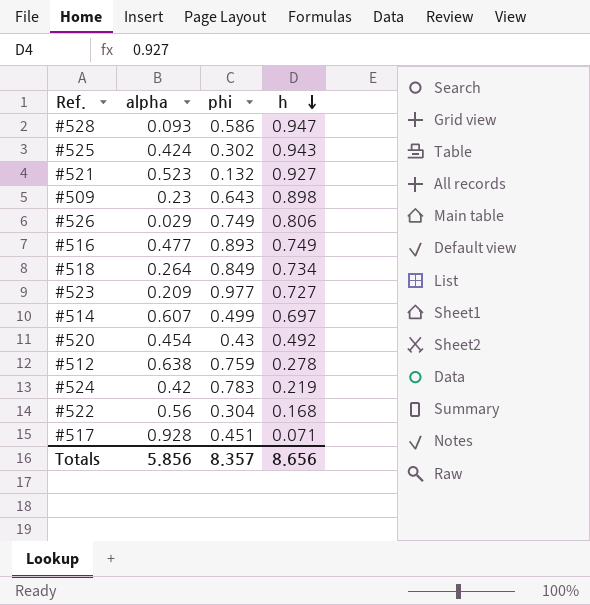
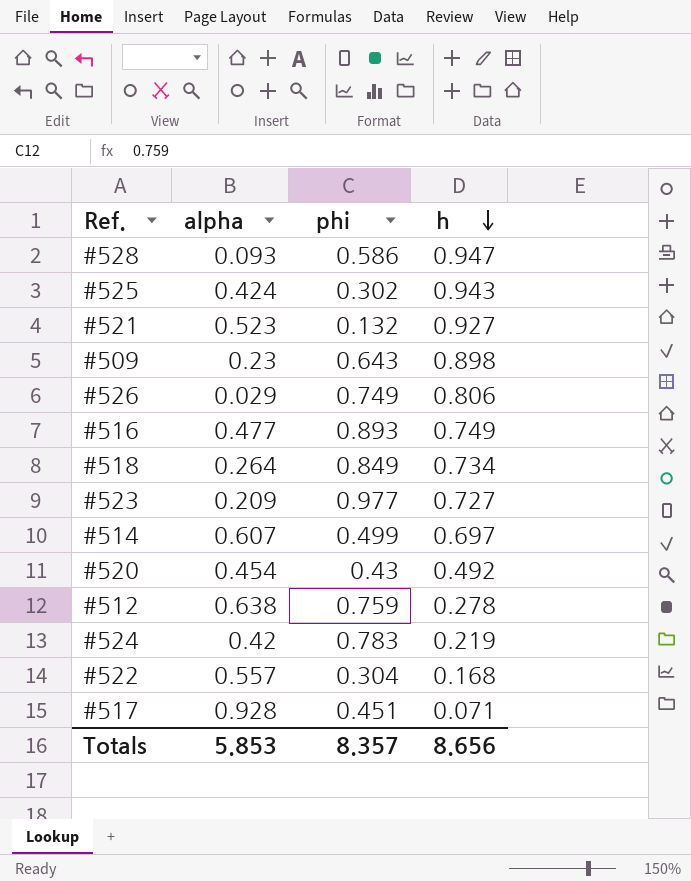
#522 | alpha: 0.56 -> 0.557
Totals | alpha: 5.856 -> 5.853

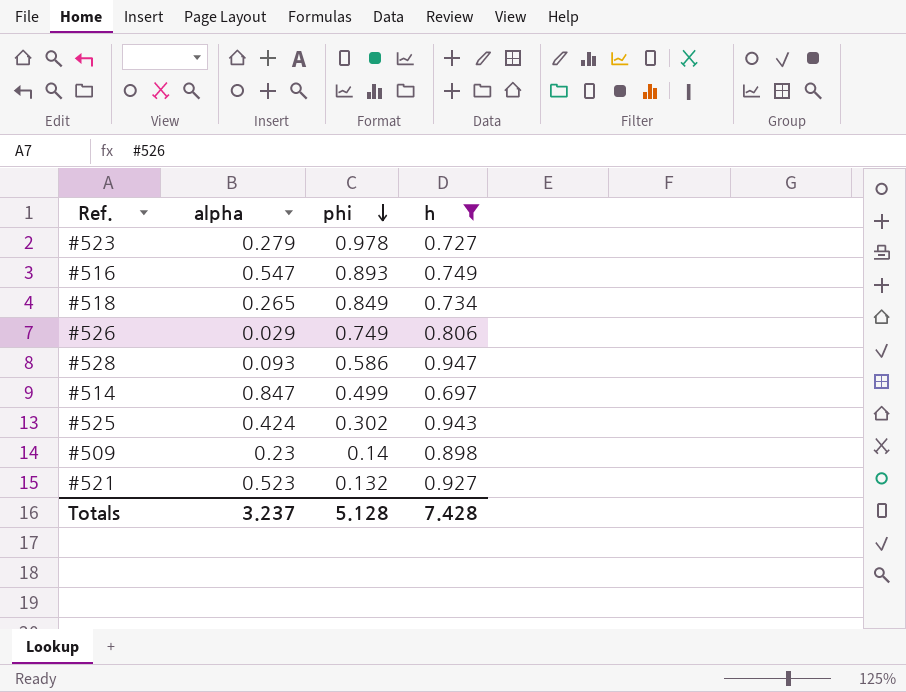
filter: none -> h >= 0.697
row order: h descending -> phi descending
#523 | alpha: 0.209 -> 0.279
#523 | phi: 0.977 -> 0.978
#516 | alpha: 0.477 -> 0.547
#518 | alpha: 0.264 -> 0.265
#514 | alpha: 0.607 -> 0.847
#509 | phi: 0.643 -> 0.14
Totals | alpha: 5.853 -> 3.237
Totals | phi: 8.357 -> 5.128
Totals | h: 8.656 -> 7.428

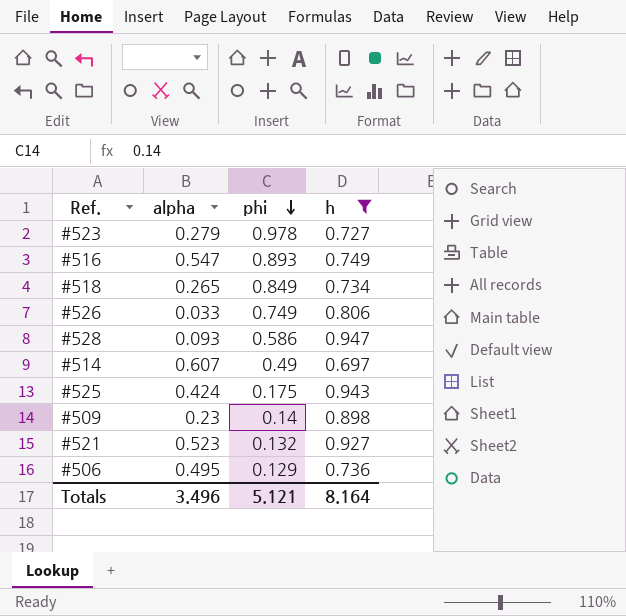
#526 | alpha: 0.029 -> 0.033
#514 | alpha: 0.847 -> 0.607
#514 | phi: 0.499 -> 0.49
#525 | phi: 0.302 -> 0.175
row #506: none -> 0.495 | 0.129 | 0.736
Totals | alpha: 3.237 -> 3.496
Totals | phi: 5.128 -> 5.121
Totals | h: 7.428 -> 8.164

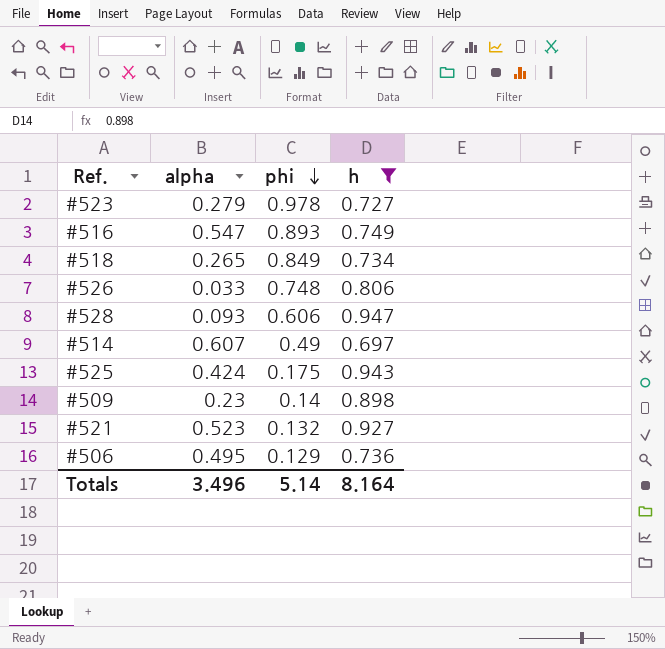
#526 | phi: 0.749 -> 0.748
#528 | phi: 0.586 -> 0.606
Totals | phi: 5.121 -> 5.14

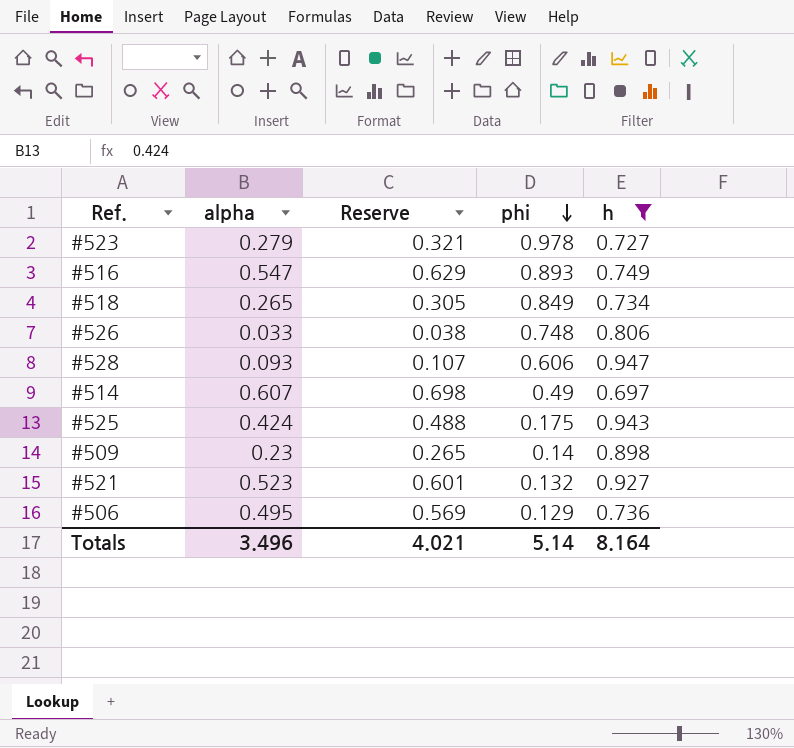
column Reserve | formula: none -> [alpha] * 1.15

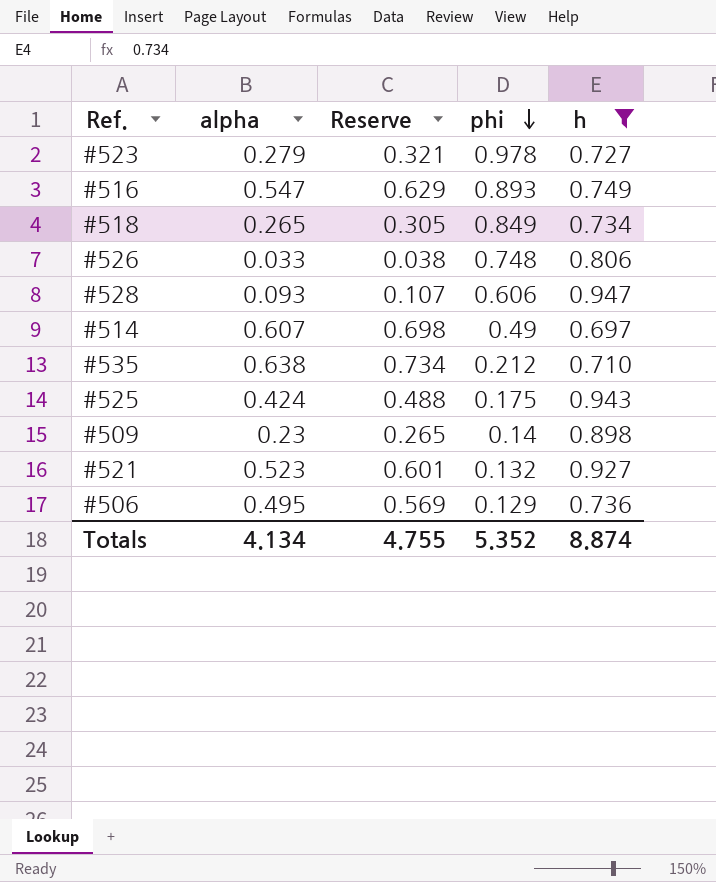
row #535: none -> 0.638 | 0.734 | 0.212 | 0.710
Totals | alpha: 3.496 -> 4.134
Totals | Reserve: 4.021 -> 4.755
Totals | phi: 5.14 -> 5.352
Totals | h: 8.164 -> 8.874

